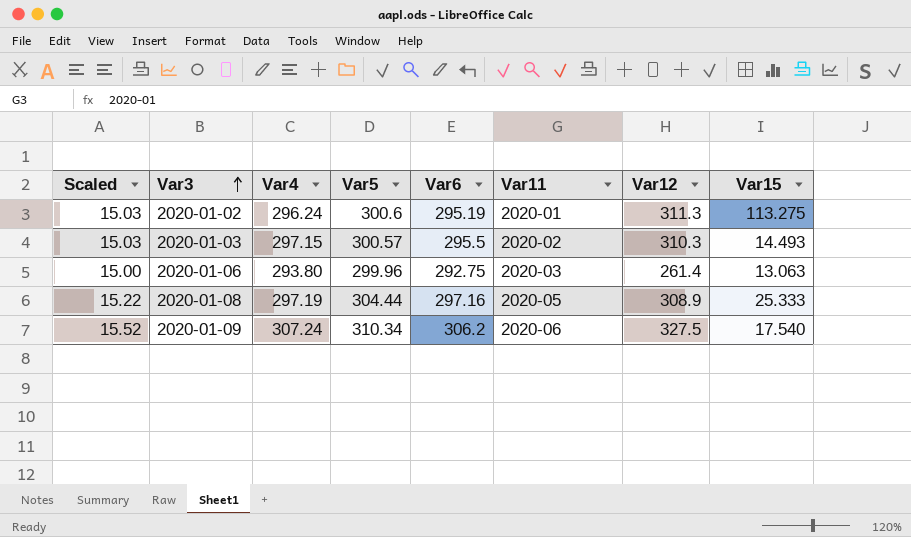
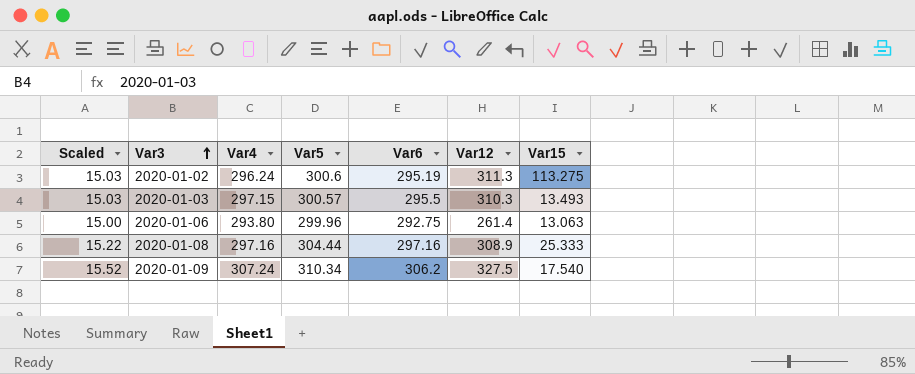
column Var11 | position: 6 -> none
2020-01-03 | Var15: 14.493 -> 13.493
2020-01-08 | Var4: 297.19 -> 297.16

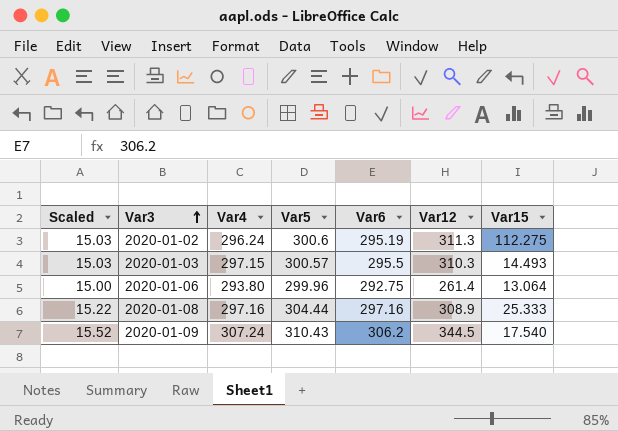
2020-01-02 | Var15: 113.275 -> 112.275
2020-01-03 | Var15: 13.493 -> 14.493
2020-01-06 | Var15: 13.063 -> 13.064
2020-01-09 | Var5: 310.34 -> 310.43
2020-01-09 | Var12: 327.5 -> 344.5

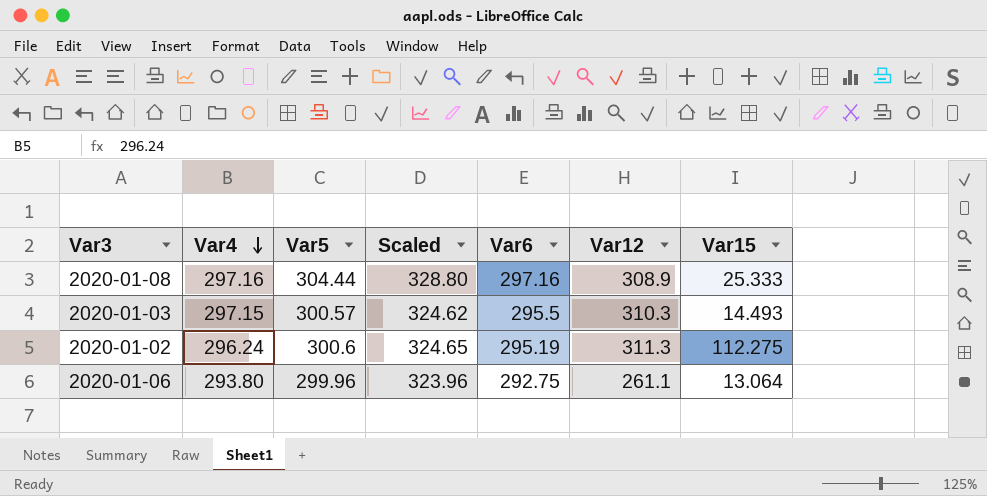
row order: Var3 ascending -> Var4 descending
column Scaled | formula: [Var5] * 0.05 -> [Var5] * 1.08
column Scaled | position: 1 -> 4
row 2020-01-09: 15.52 | 307.24 | 310.43 | 306.2 | 344.5 | 17.540 -> none
2020-01-06 | Var12: 261.4 -> 261.1

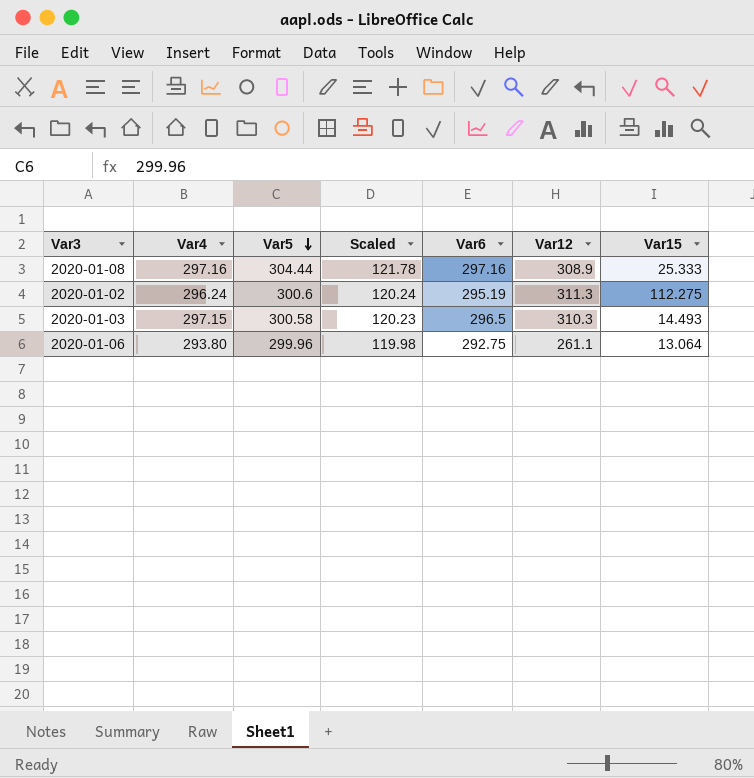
row order: Var4 descending -> Var5 descending
column Scaled | formula: [Var5] * 1.08 -> [Var5] * 0.4
2020-01-03 | Var5: 300.57 -> 300.58
2020-01-03 | Var6: 295.5 -> 296.5

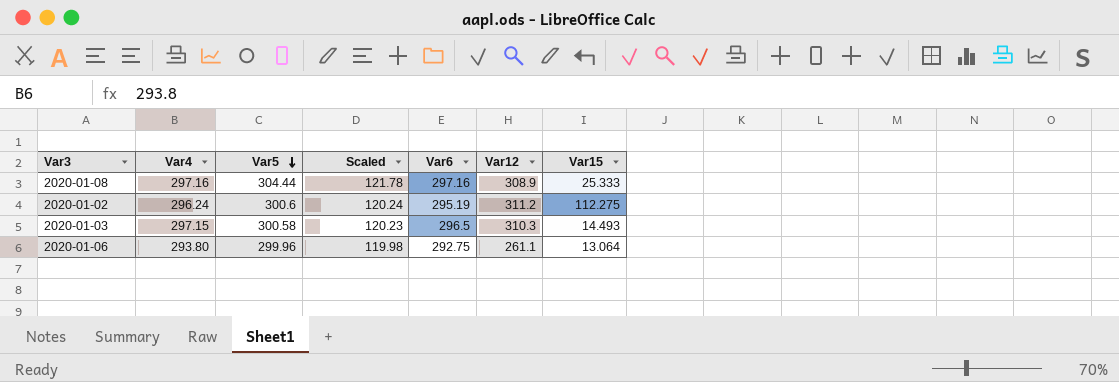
2020-01-02 | Var12: 311.3 -> 311.2

